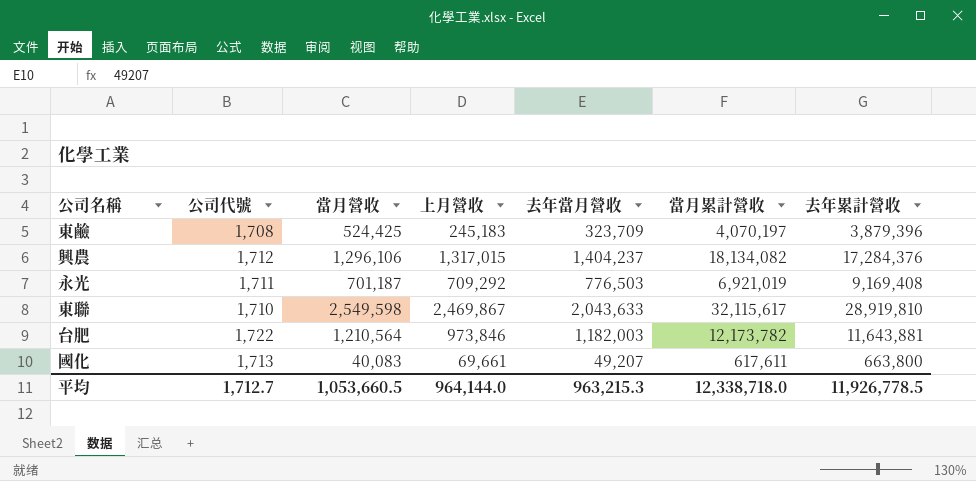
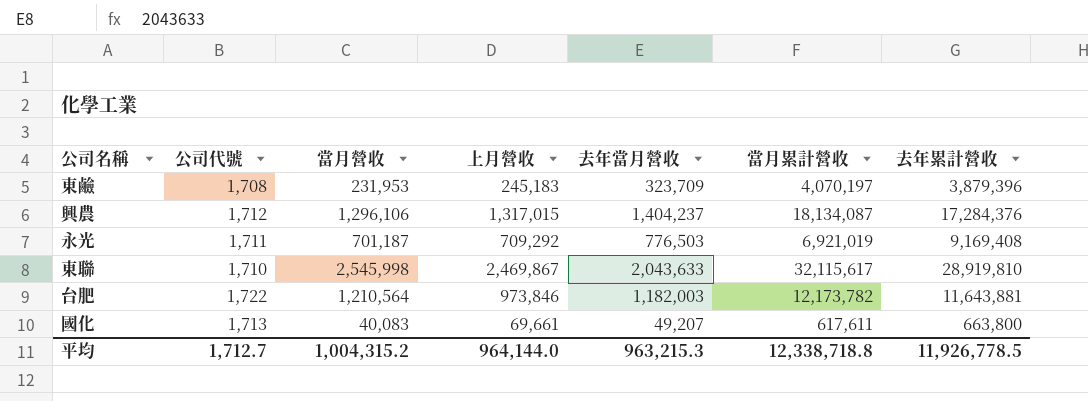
東鹼 | 當月營收: 524,425 -> 231,953
興農 | 當月累計營收: 18,134,082 -> 18,134,087
東聯 | 當月營收: 2,549,598 -> 2,545,998
平均 | 當月營收: 1,053,660.5 -> 1,004,315.2
平均 | 當月累計營收: 12,338,718.0 -> 12,338,718.8

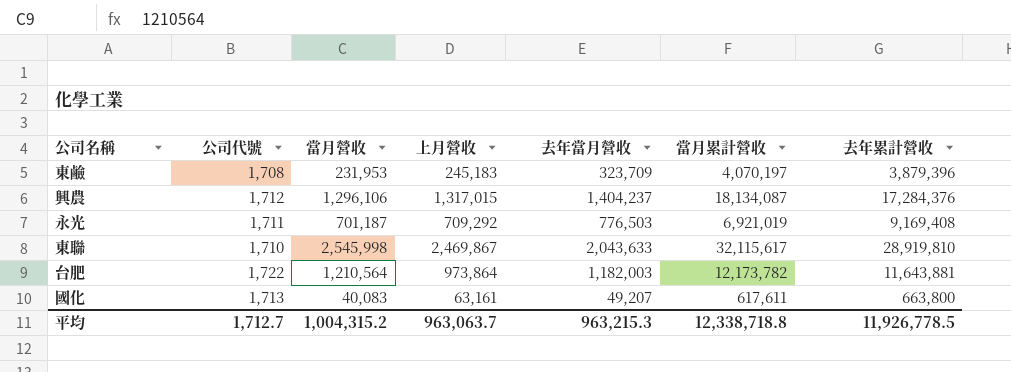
台肥 | 上月營收: 973,846 -> 973,864
國化 | 上月營收: 69,661 -> 63,161
平均 | 上月營收: 964,144.0 -> 963,063.7

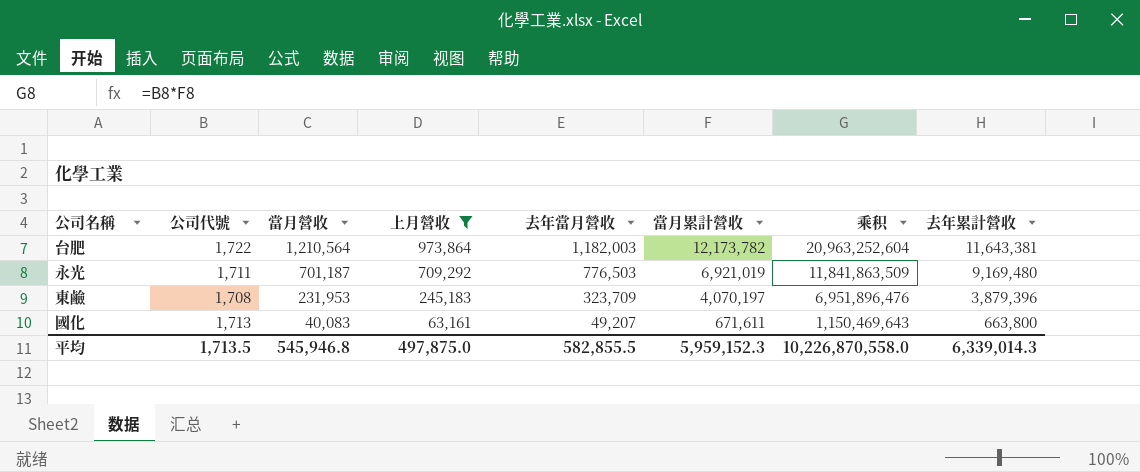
filter: none -> 上月營收 <= 973,864
row order: none -> 當月營收 descending
column 乘积 | formula: none -> [公司代號] * [當月累計營收]
台肥 | 去年累計營收: 11,643,881 -> 11,643,381
永光 | 去年累計營收: 9,169,408 -> 9,169,480
國化 | 當月累計營收: 617,611 -> 671,611
平均 | 公司代號: 1,712.7 -> 1,713.5
平均 | 當月營收: 1,004,315.2 -> 545,946.8
平均 | 上月營收: 963,063.7 -> 497,875.0
平均 | 去年當月營收: 963,215.3 -> 582,855.5
平均 | 當月累計營收: 12,338,718.8 -> 5,959,152.3
平均 | 去年累計營收: 11,926,778.5 -> 6,339,014.3

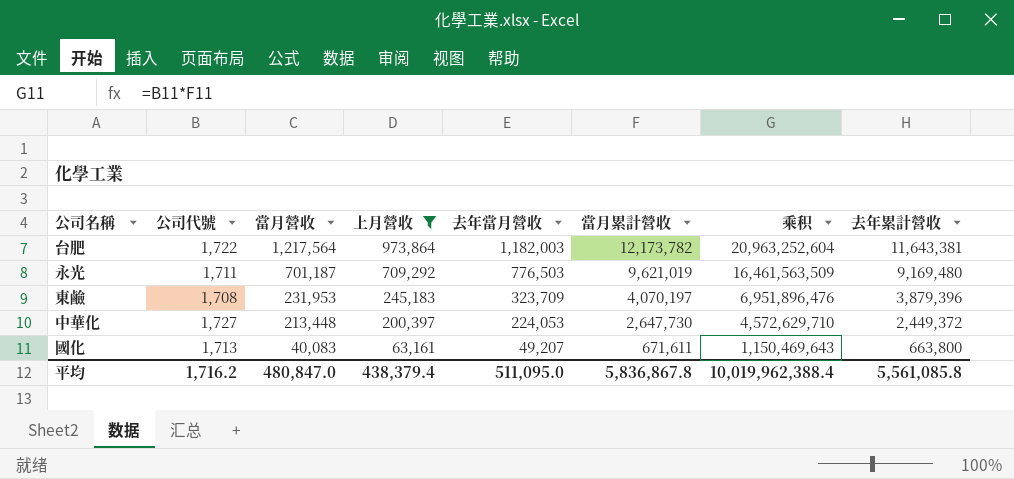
台肥 | 當月營收: 1,210,564 -> 1,217,564
永光 | 當月累計營收: 6,921,019 -> 9,621,019
永光 | 乘积: 11,841,863,509 -> 16,461,563,509
row 中華化: none -> 1,727 | 213,448 | 200,397 | 224,053 | 2,647,730 | 4,572,629,710 | 2,449,372
平均 | 公司代號: 1,713.5 -> 1,716.2
平均 | 當月營收: 545,946.8 -> 480,847.0
平均 | 上月營收: 497,875.0 -> 438,379.4
平均 | 去年當月營收: 582,855.5 -> 511,095.0
平均 | 當月累計營收: 5,959,152.3 -> 5,836,867.8
平均 | 乘积: 10,226,870,558.0 -> 10,019,962,388.4
平均 | 去年累計營收: 6,339,014.3 -> 5,561,085.8

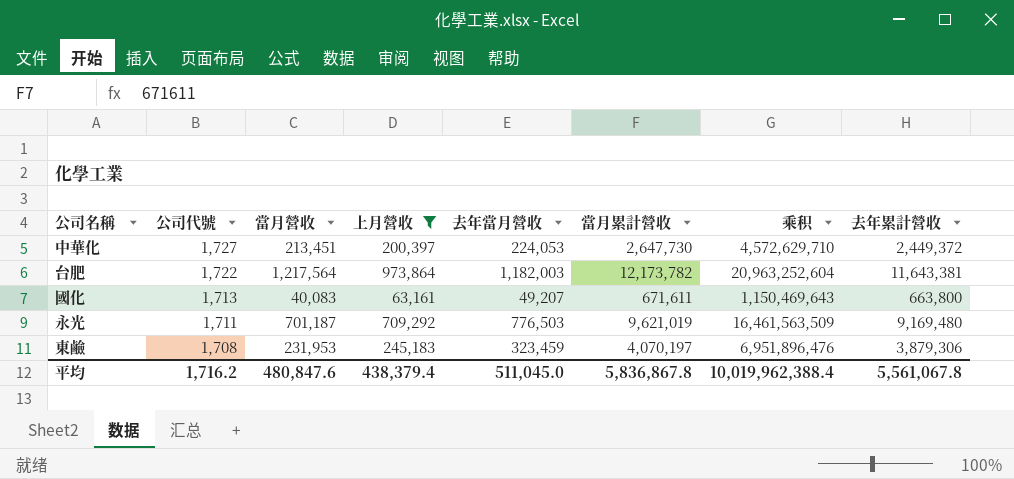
row order: 當月營收 descending -> 公司代號 descending
中華化 | 當月營收: 213,448 -> 213,451
東鹼 | 去年當月營收: 323,709 -> 323,459
東鹼 | 去年累計營收: 3,879,396 -> 3,879,306
平均 | 當月營收: 480,847.0 -> 480,847.6
平均 | 去年當月營收: 511,095.0 -> 511,045.0
平均 | 去年累計營收: 5,561,085.8 -> 5,561,067.8

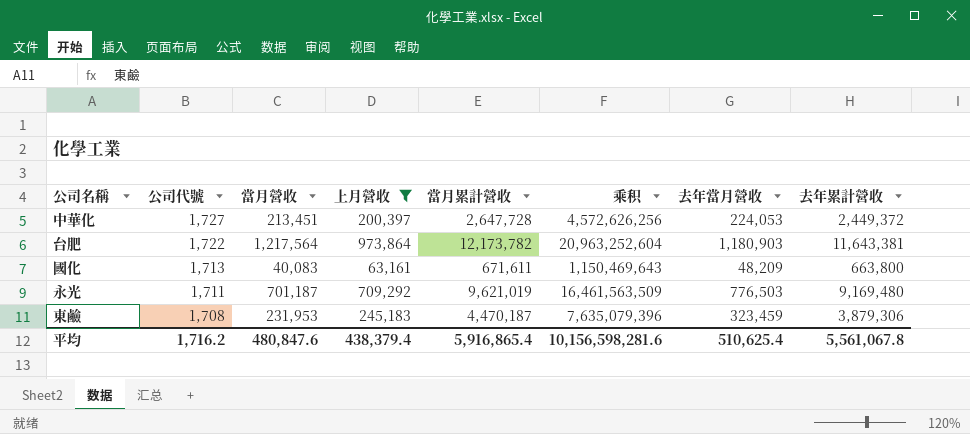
column 去年當月營收 | position: 5 -> 7
中華化 | 當月累計營收: 2,647,730 -> 2,647,728
中華化 | 乘积: 4,572,629,710 -> 4,572,626,256
台肥 | 去年當月營收: 1,182,003 -> 1,180,903
國化 | 去年當月營收: 49,207 -> 48,209
東鹼 | 當月累計營收: 4,070,197 -> 4,470,187
東鹼 | 乘积: 6,951,896,476 -> 7,635,079,396
平均 | 當月累計營收: 5,836,867.8 -> 5,916,865.4
平均 | 乘积: 10,019,962,388.4 -> 10,156,598,281.6
平均 | 去年當月營收: 511,045.0 -> 510,625.4

